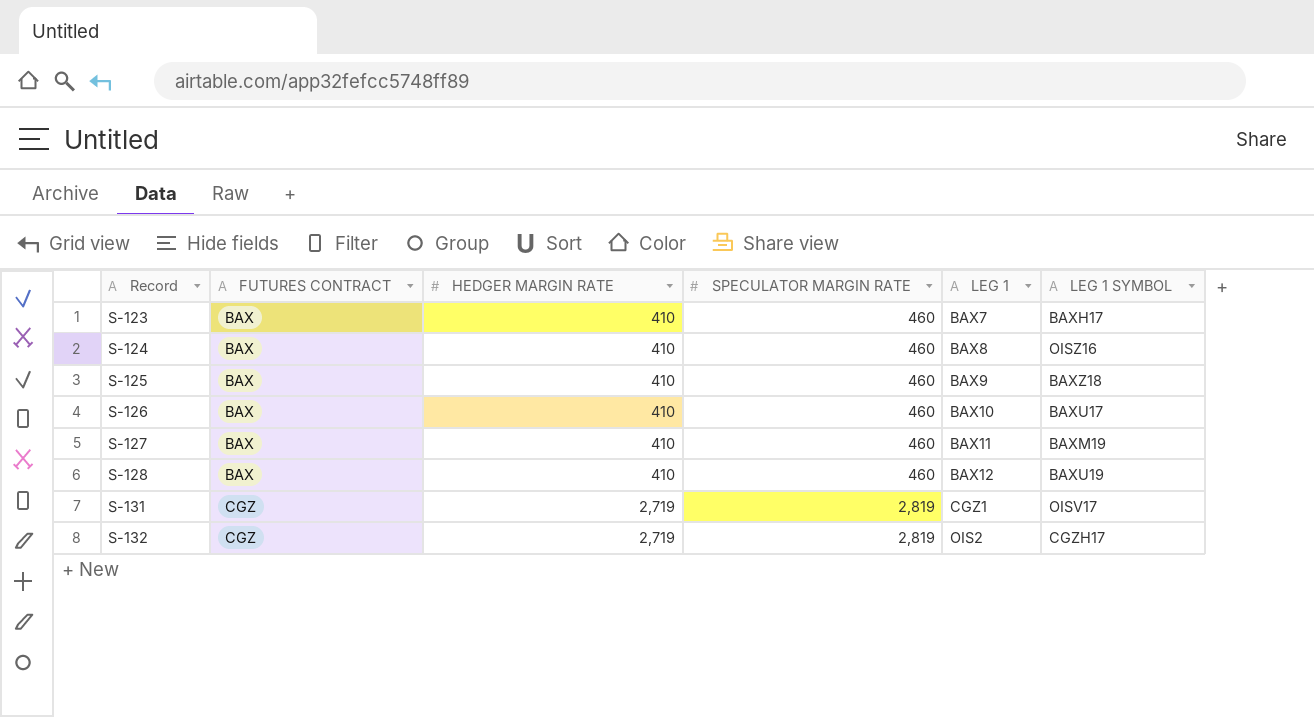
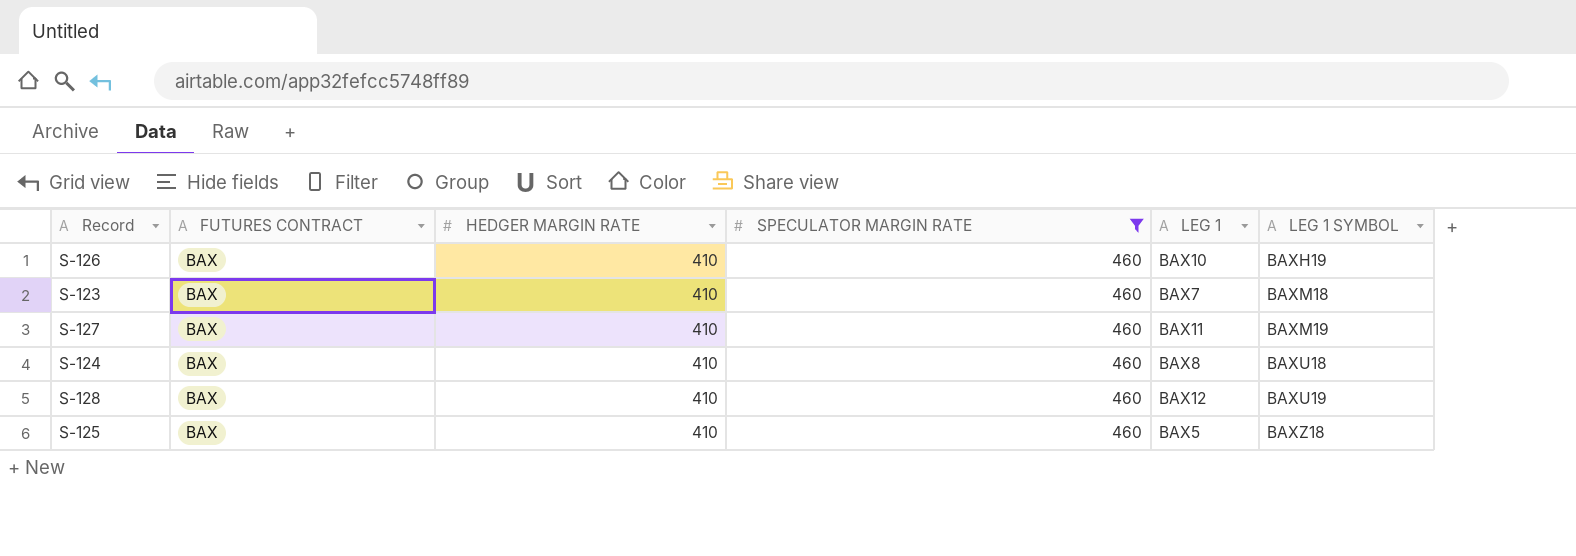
filter: none -> SPECULATOR MARGIN RATE = 460
row order: Record ascending -> LEG 1 SYMBOL ascending
S-126 | LEG 1 SYMBOL: BAXU17 -> BAXH19
S-123 | LEG 1 SYMBOL: BAXH17 -> BAXM18
S-124 | LEG 1 SYMBOL: OISZ16 -> BAXU18
S-125 | LEG 1: BAX9 -> BAX5

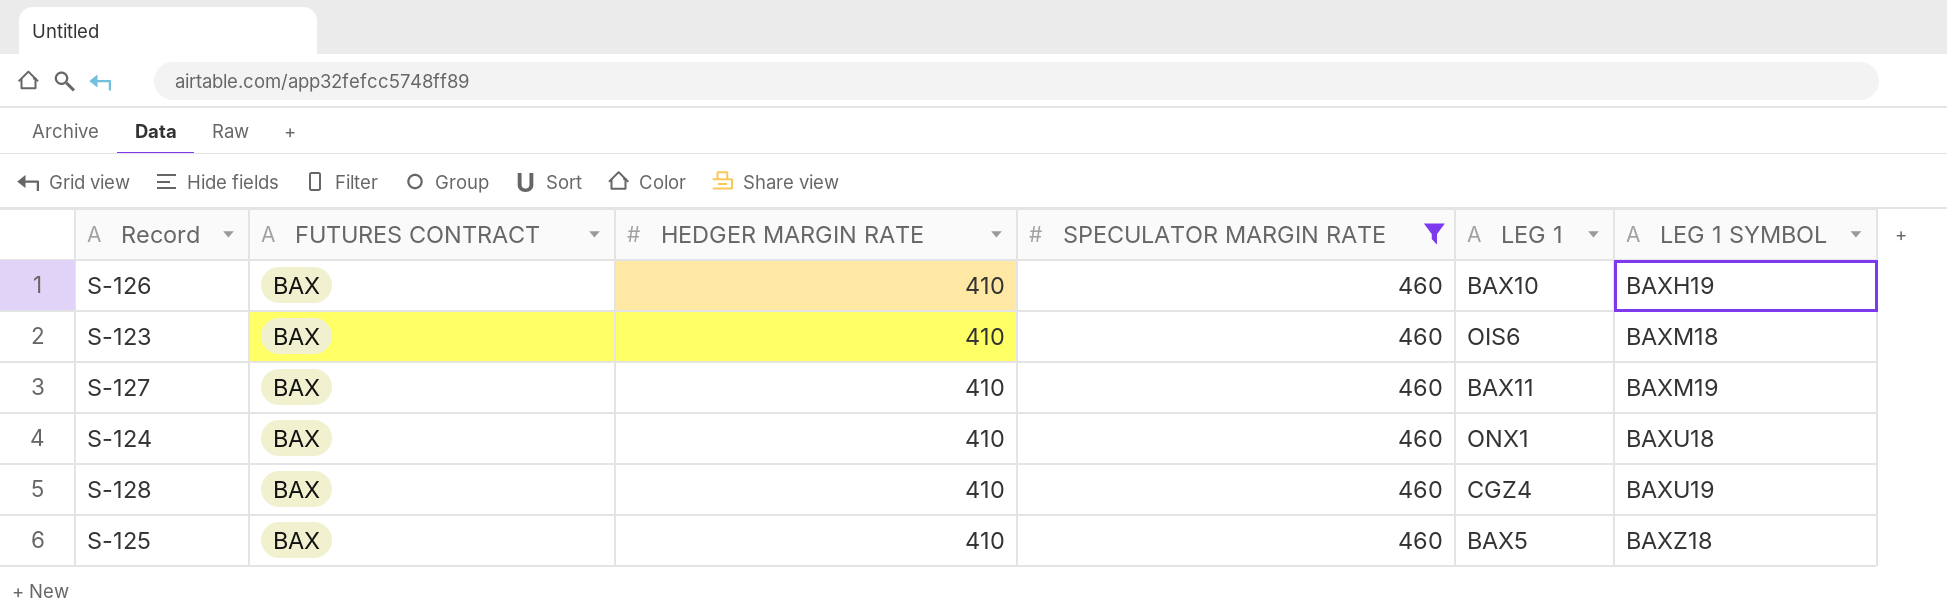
S-123 | LEG 1: BAX7 -> OIS6
S-124 | LEG 1: BAX8 -> ONX1
S-128 | LEG 1: BAX12 -> CGZ4

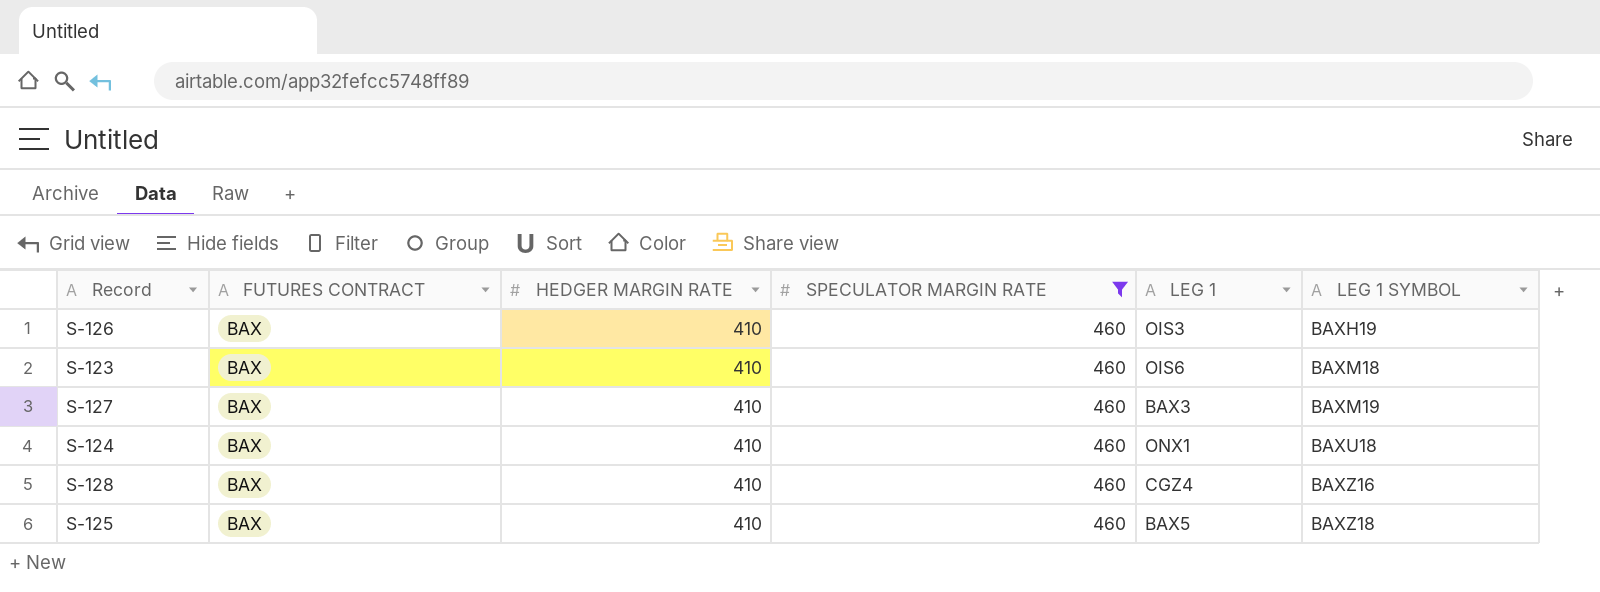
S-126 | LEG 1: BAX10 -> OIS3
S-127 | LEG 1: BAX11 -> BAX3
S-128 | LEG 1 SYMBOL: BAXU19 -> BAXZ16

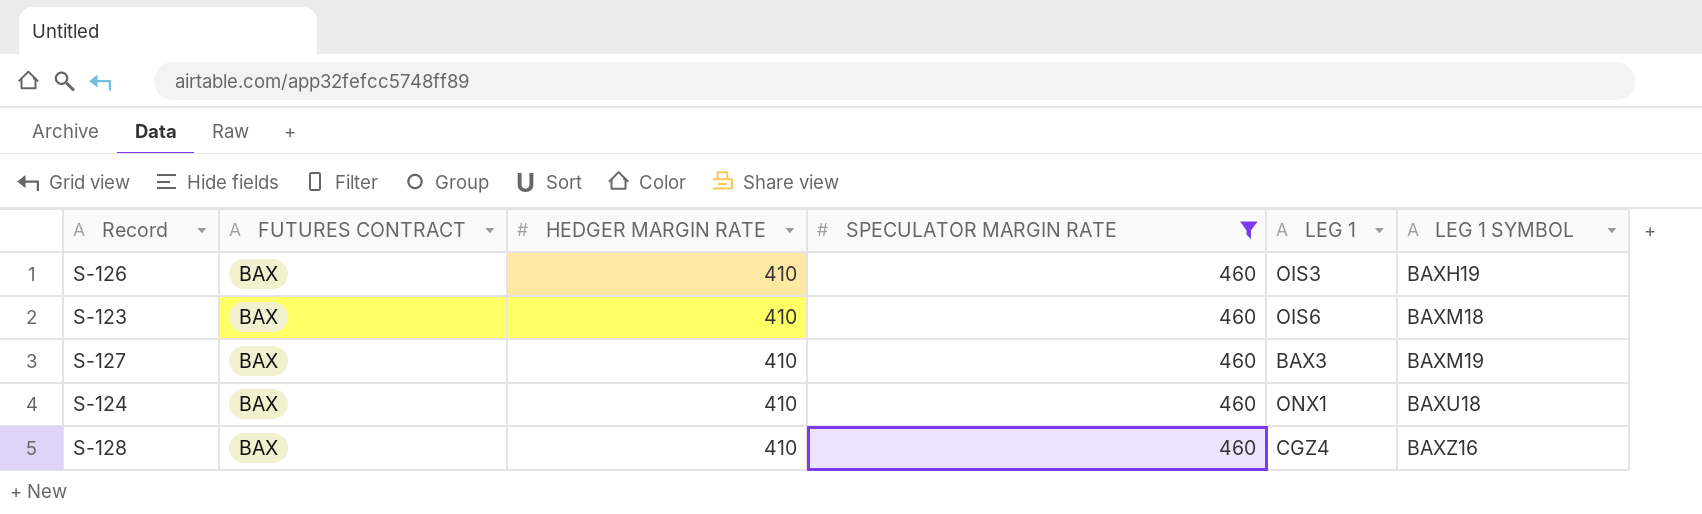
row S-125: BAX | 410 | 460 | BAX5 | BAXZ18 -> none

